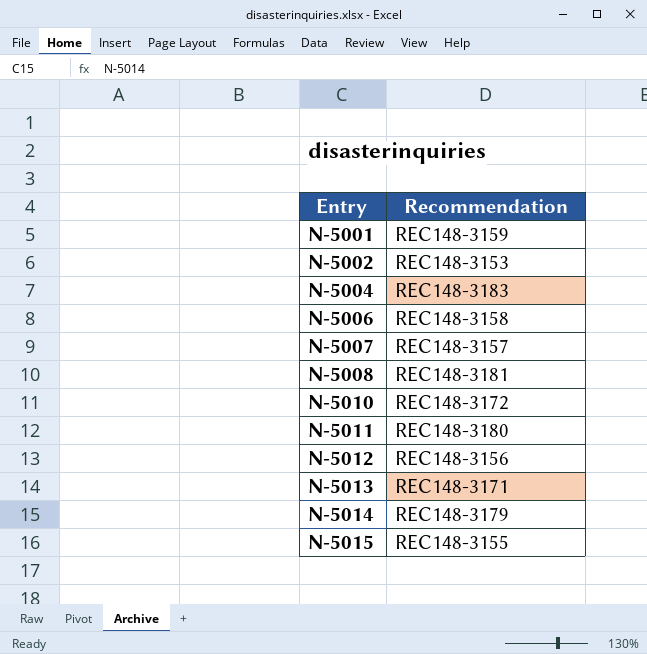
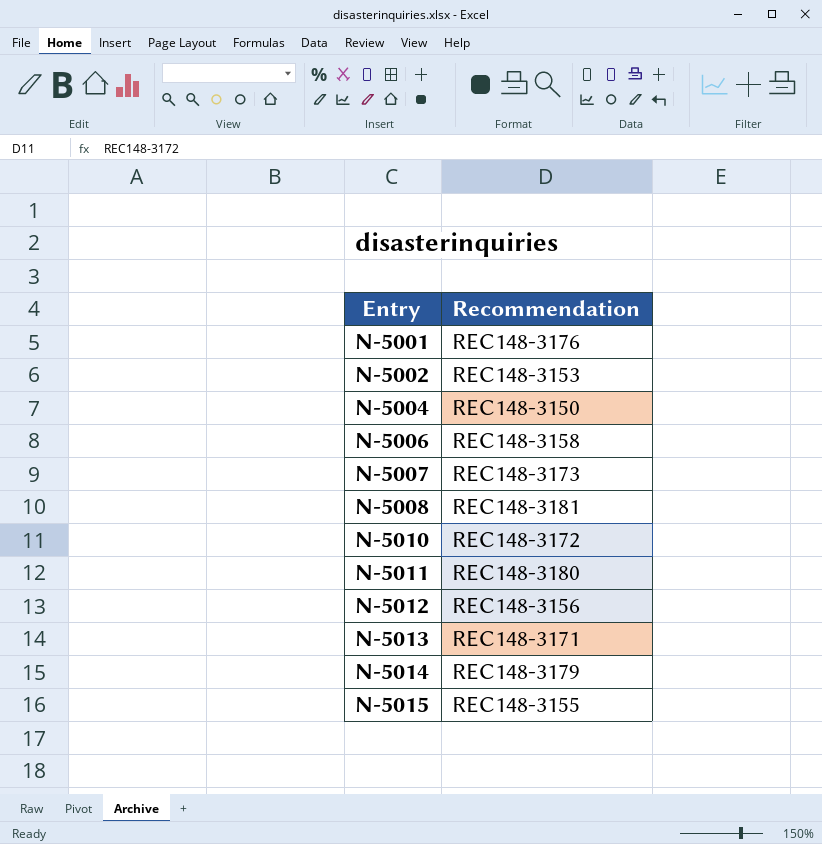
N-5001 | Recommendation: REC148-3159 -> REC148-3176
N-5004 | Recommendation: REC148-3183 -> REC148-3150
N-5007 | Recommendation: REC148-3157 -> REC148-3173

